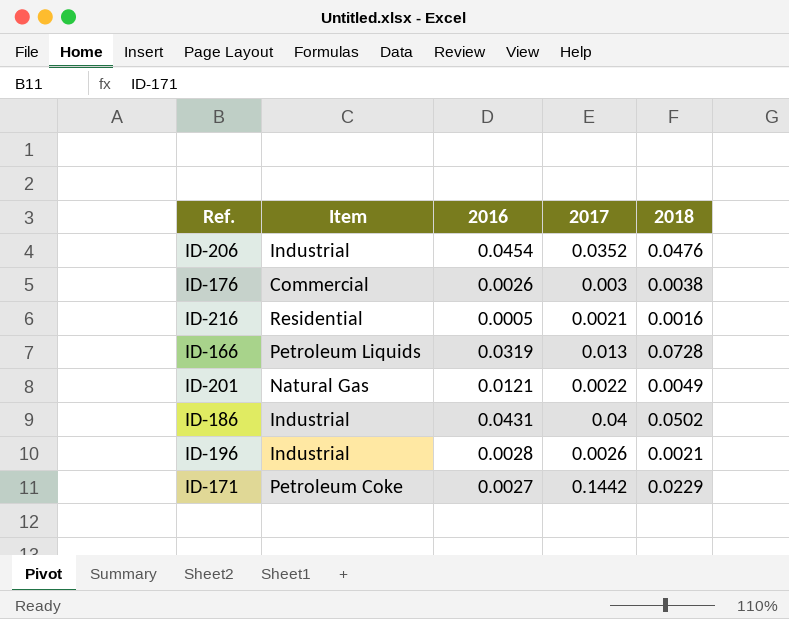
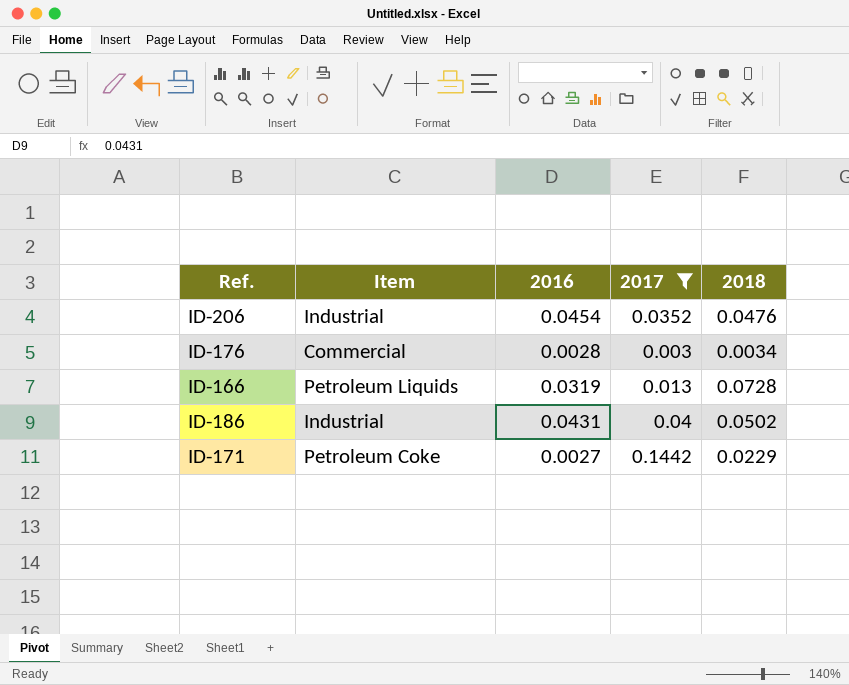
filter: none -> 2017 >= 0.003
ID-176 | 2016: 0.0026 -> 0.0028
ID-176 | 2018: 0.0038 -> 0.0034

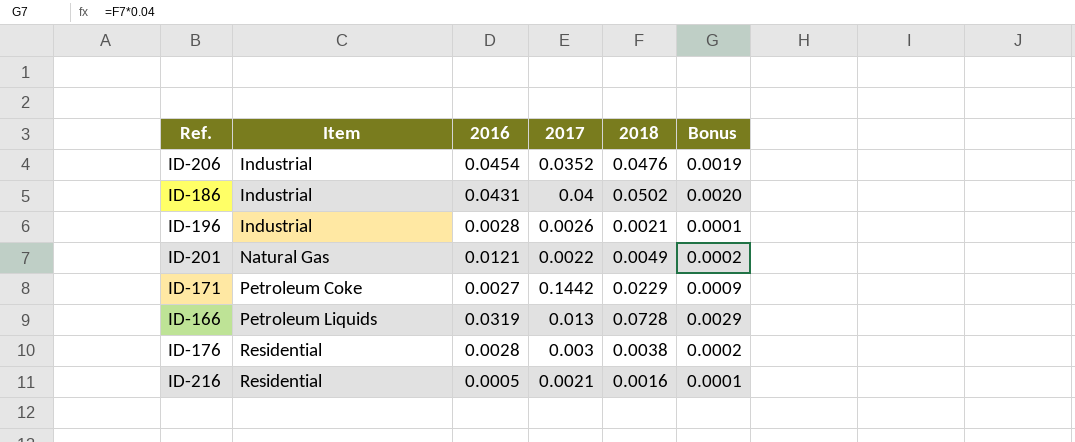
filter: 2017 >= 0.003 -> none
row order: none -> Item ascending
column Bonus | formula: none -> [2018] * 0.04
ID-176 | Item: Commercial -> Residential
ID-176 | 2018: 0.0034 -> 0.0038

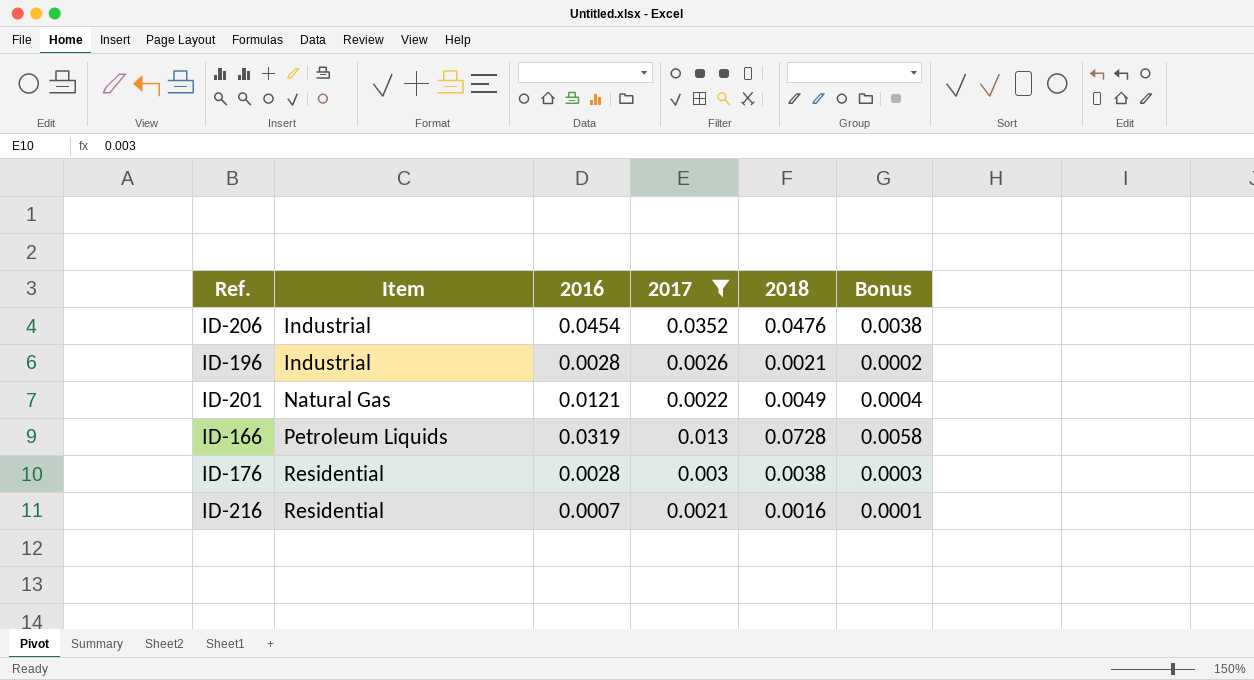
filter: none -> 2017 <= 0.0352
column Bonus | formula: [2018] * 0.04 -> [2018] * 0.08
ID-216 | 2016: 0.0005 -> 0.0007

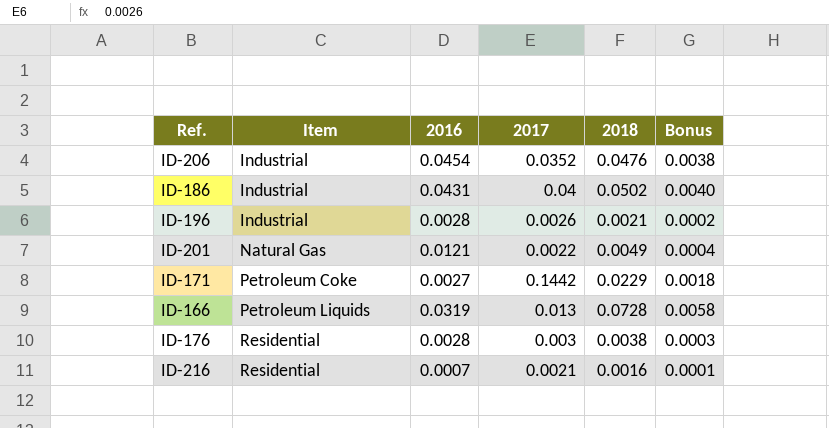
filter: 2017 <= 0.0352 -> none

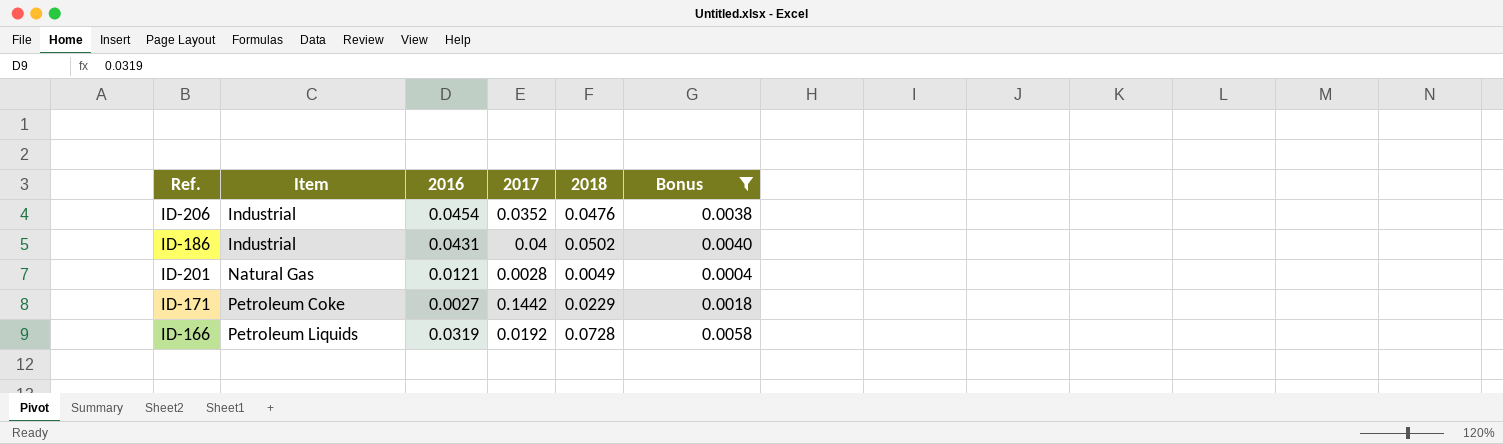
filter: none -> Bonus >= 0.0004
ID-201 | 2017: 0.0022 -> 0.0028
ID-166 | 2017: 0.013 -> 0.0192

